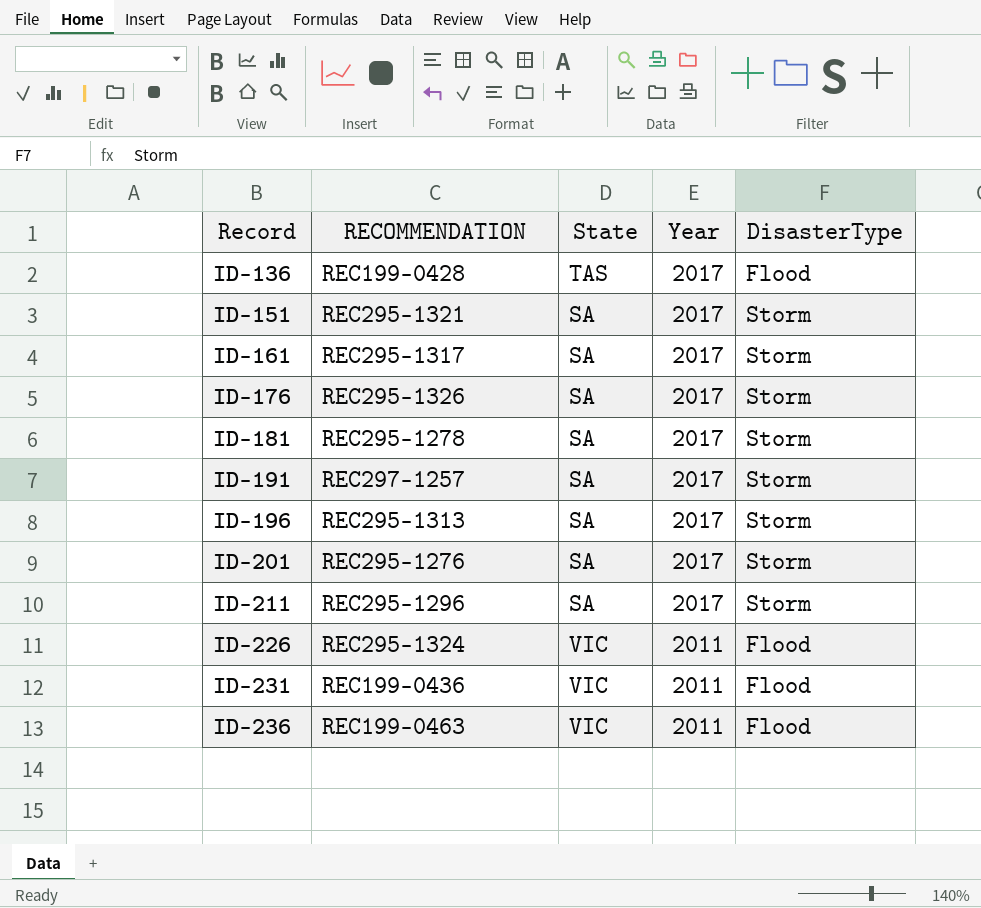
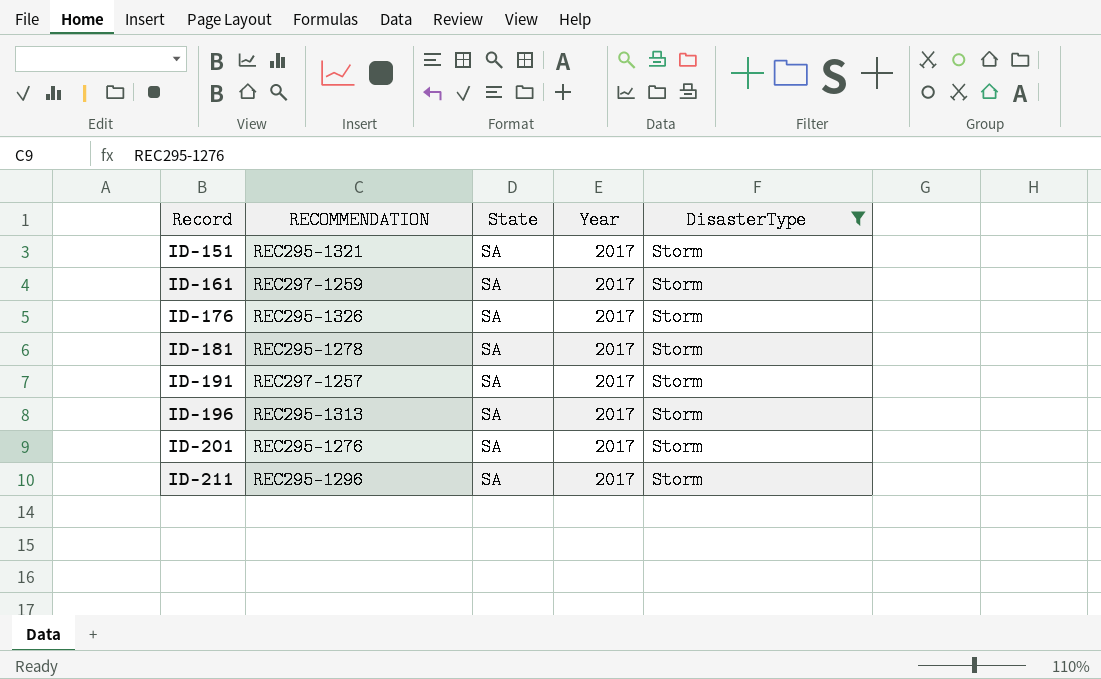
filter: none -> DisasterType = Storm
ID-161 | RECOMMENDATION: REC295-1317 -> REC297-1259

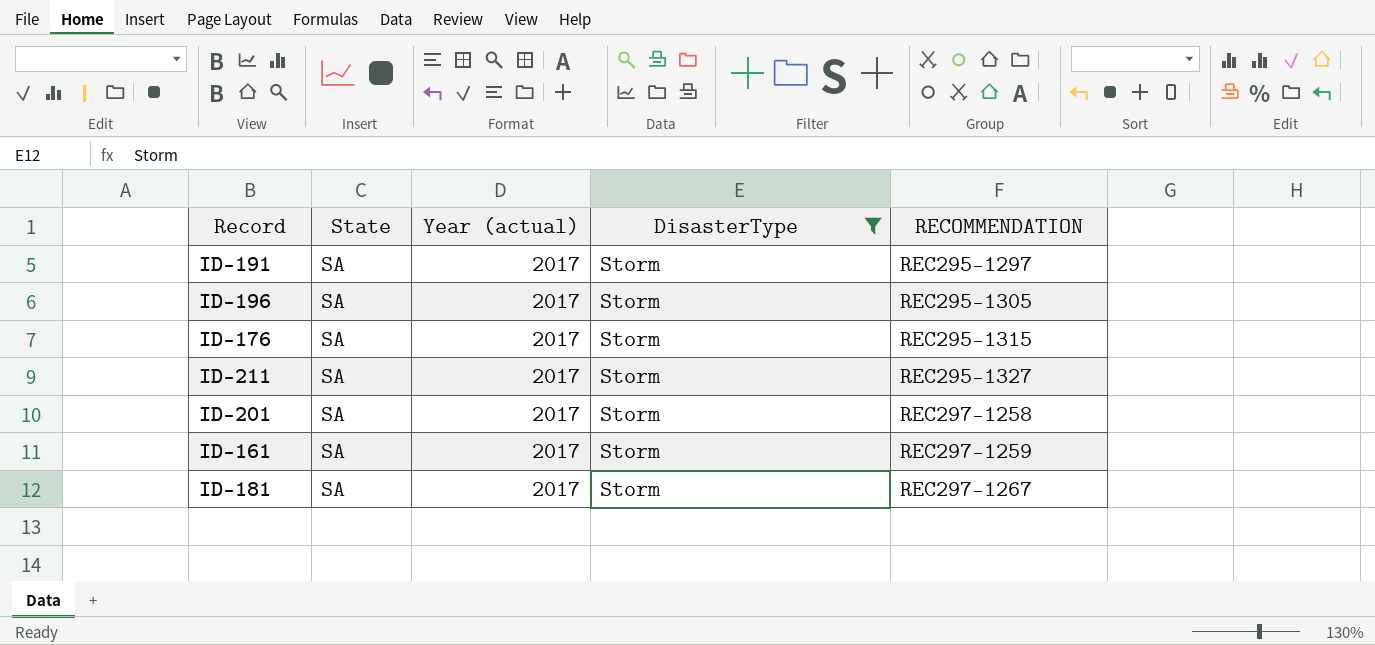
row order: Record ascending -> RECOMMENDATION ascending
column name: Year -> Year (actual)
column RECOMMENDATION | position: 2 -> 5
row ID-151: REC295-1321 | SA | 2017 | Storm -> none
ID-191 | RECOMMENDATION: REC297-1257 -> REC295-1297
ID-196 | RECOMMENDATION: REC295-1313 -> REC295-1305
ID-176 | RECOMMENDATION: REC295-1326 -> REC295-1315
ID-211 | RECOMMENDATION: REC295-1296 -> REC295-1327
ID-201 | RECOMMENDATION: REC295-1276 -> REC297-1258
ID-181 | RECOMMENDATION: REC295-1278 -> REC297-1267

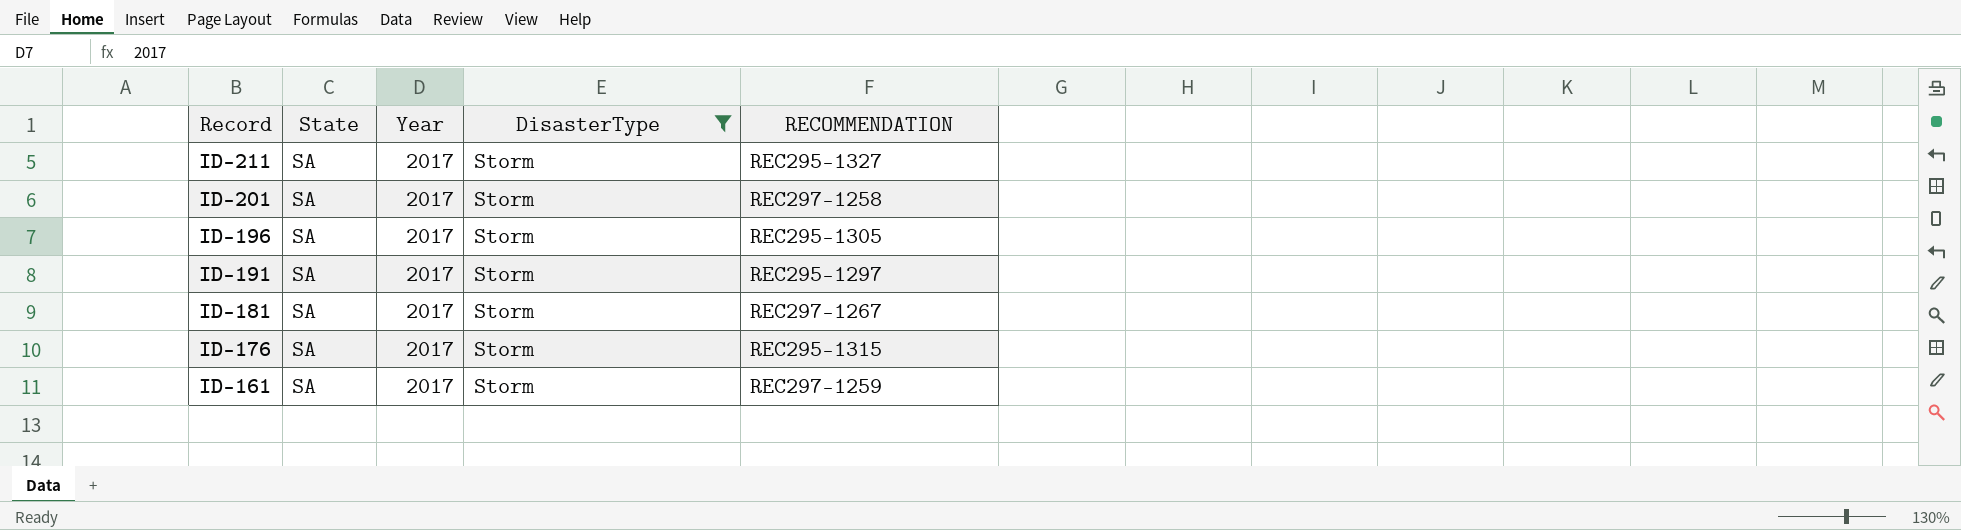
row order: RECOMMENDATION ascending -> Record descending
column name: Year (actual) -> Year

